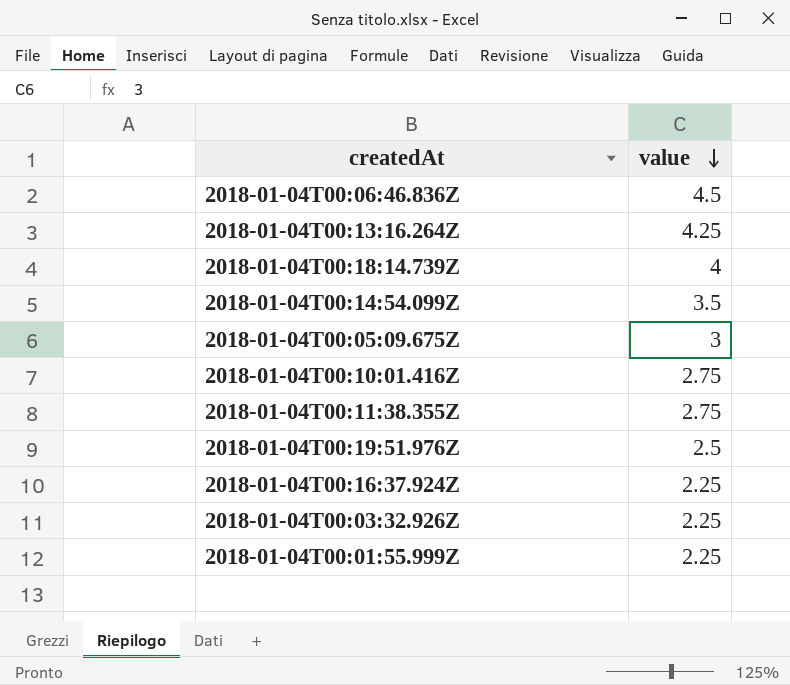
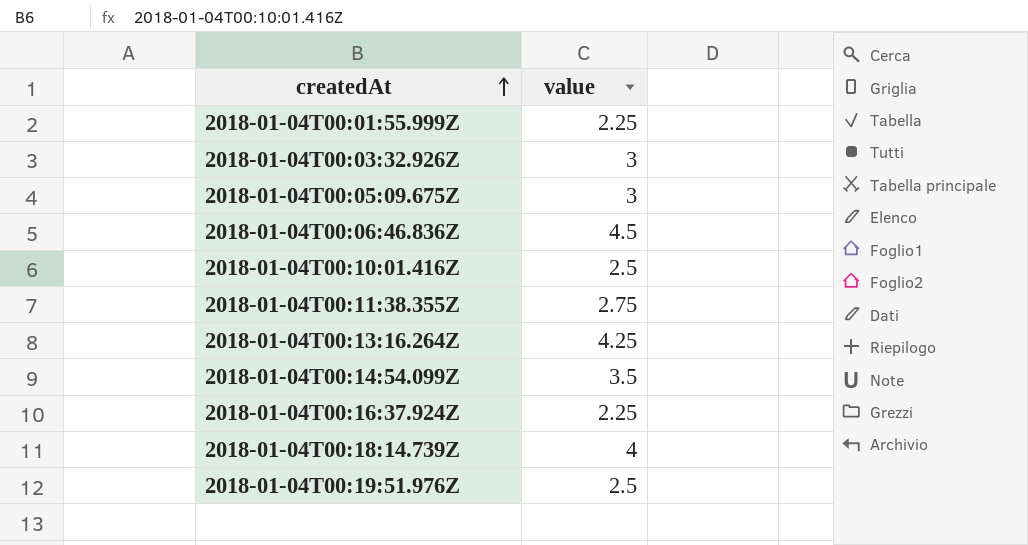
row order: value descending -> createdAt ascending
2018-01-04T00:03:32.926Z | value: 2.25 -> 3
2018-01-04T00:10:01.416Z | value: 2.75 -> 2.5

